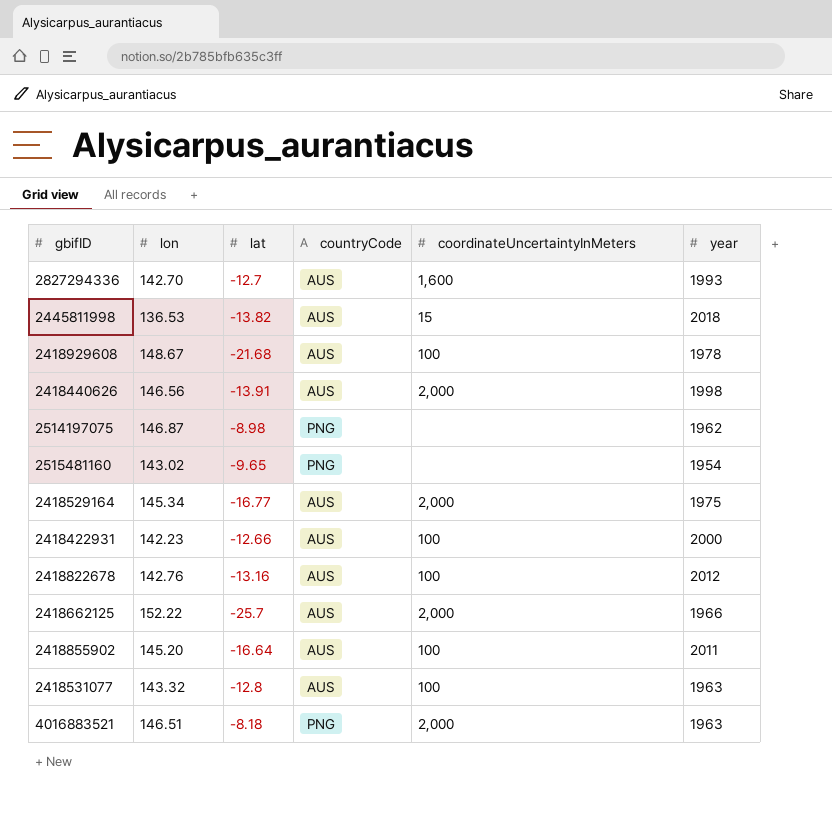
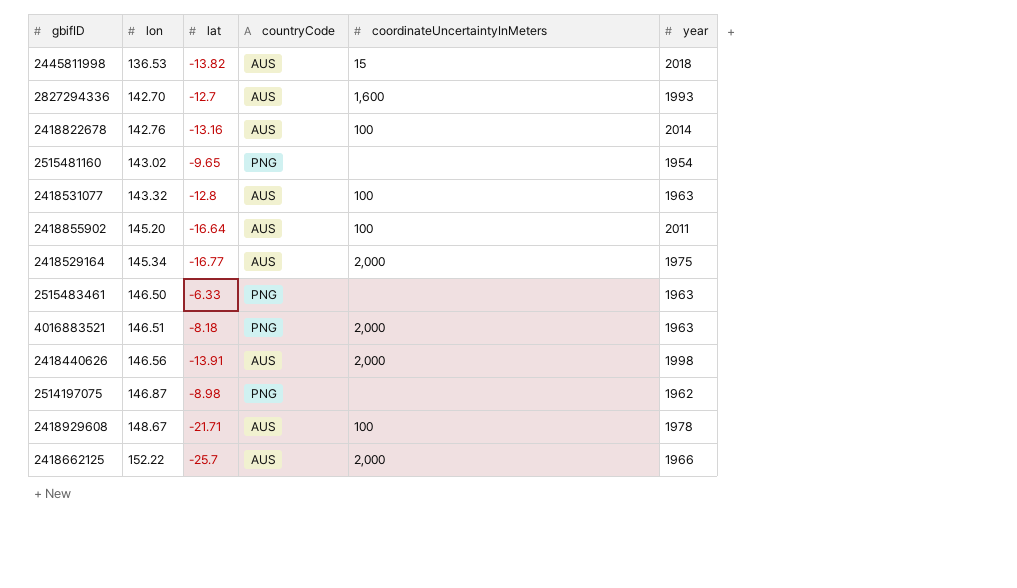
row order: none -> lon ascending
row 2418422931: 142.23 | -12.66 | AUS | 100 | 2000 -> none
2418822678 | year: 2012 -> 2014
row 2515483461: none -> 146.50 | -6.33 | PNG | none | 1963
2418929608 | lat: -21.68 -> -21.71

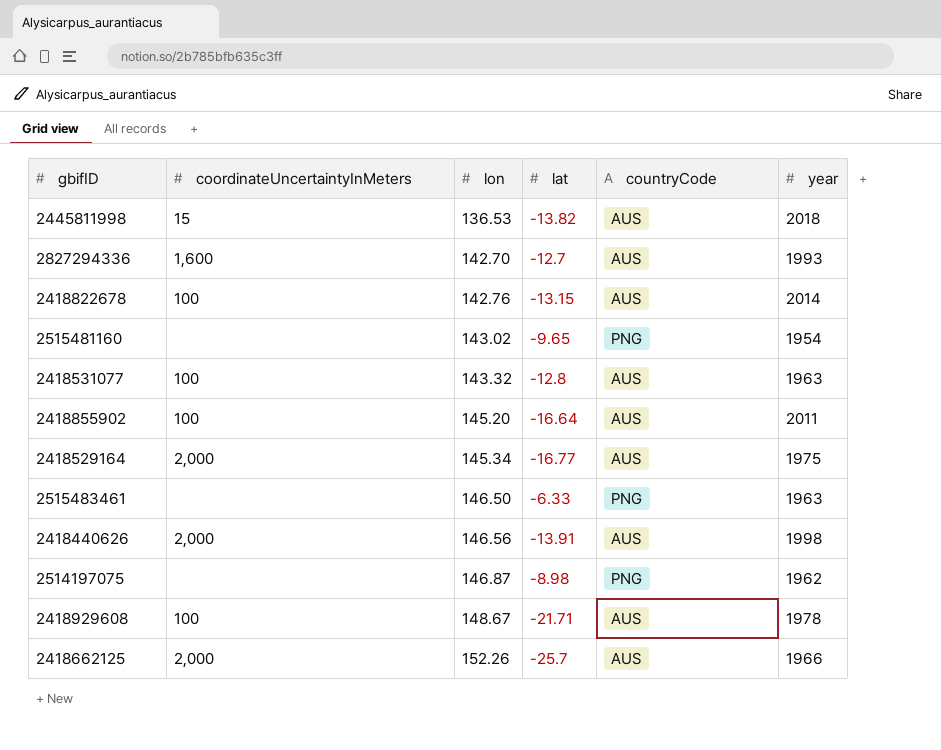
column coordinateUncertaintyInMeters | position: 5 -> 2
row 4016883521: 146.51 | -8.18 | PNG | 2,000 | 1963 -> none
2418822678 | lat: -13.16 -> -13.15
2418662125 | lon: 152.22 -> 152.26

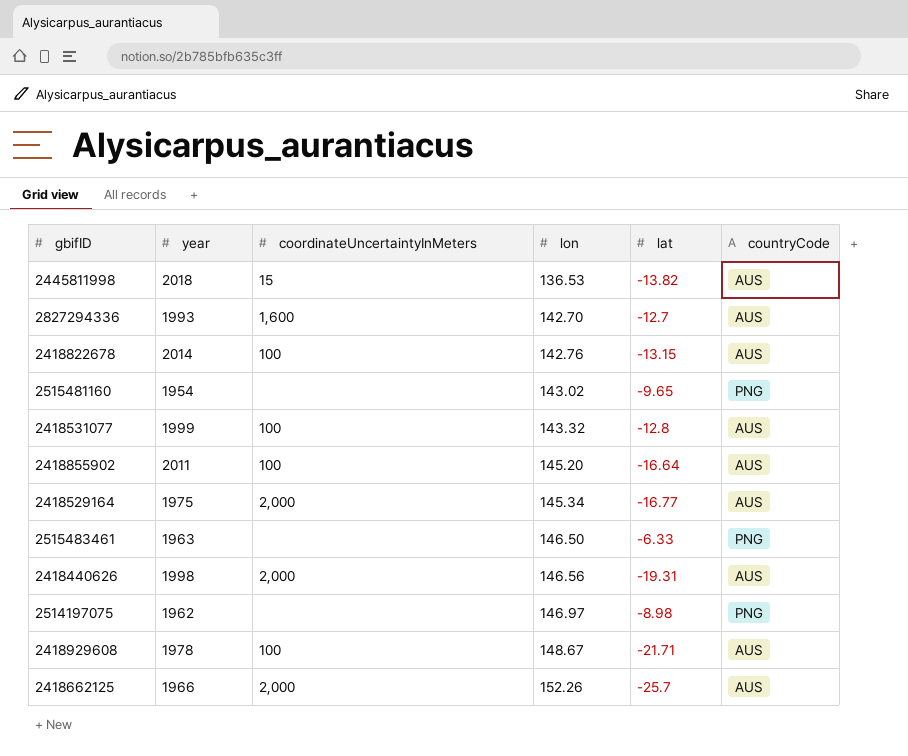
column year | position: 6 -> 2
2418531077 | year: 1963 -> 1999
2418440626 | lat: -13.91 -> -19.31
2514197075 | lon: 146.87 -> 146.97

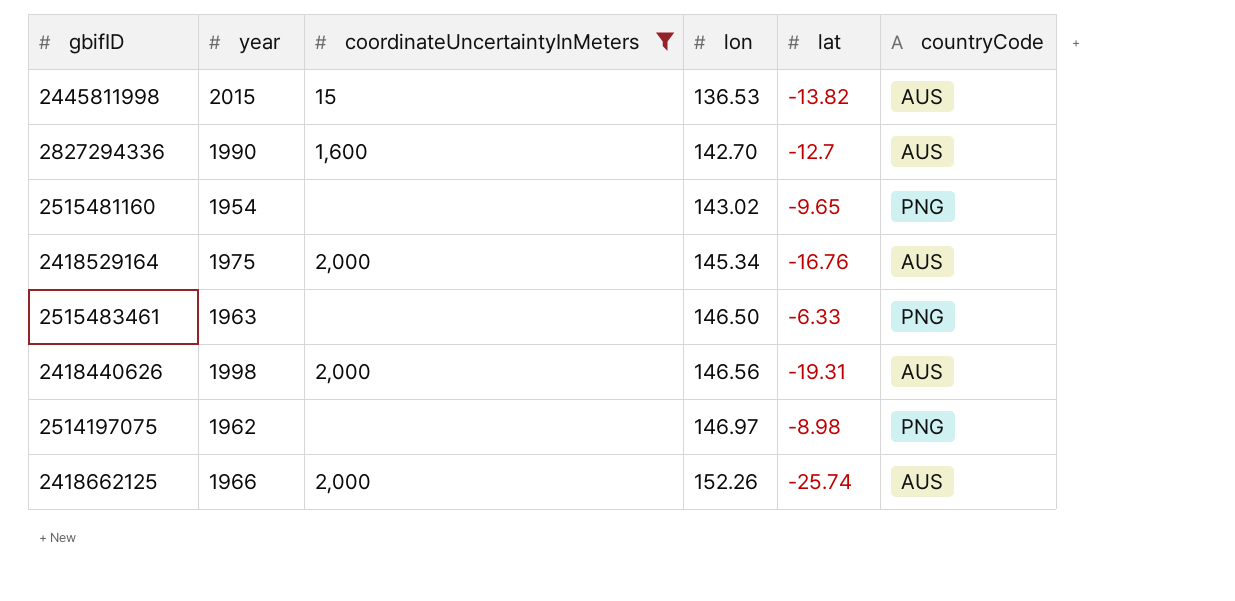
filter: none -> coordinateUncertaintyInMeters != 100
2445811998 | year: 2018 -> 2015
2827294336 | year: 1993 -> 1990
2418529164 | lat: -16.77 -> -16.76
2418662125 | lat: -25.7 -> -25.74

